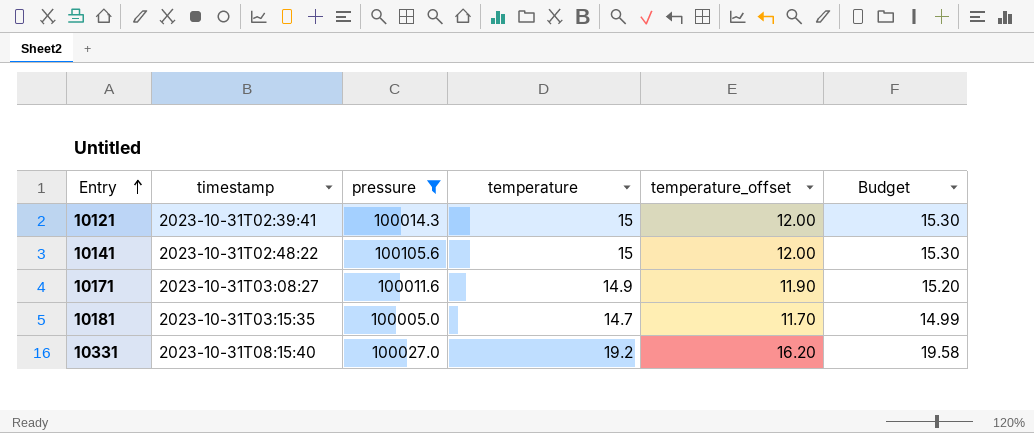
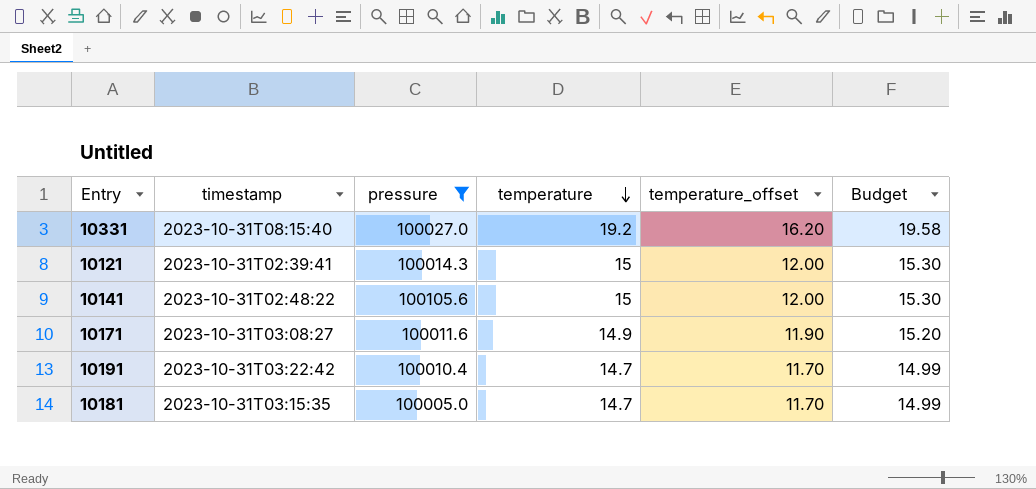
row order: Entry ascending -> temperature descending
row 10191: none -> 2023-10-31T03:22:42 | 100010.4 | 14.7 | 11.70 | 14.99

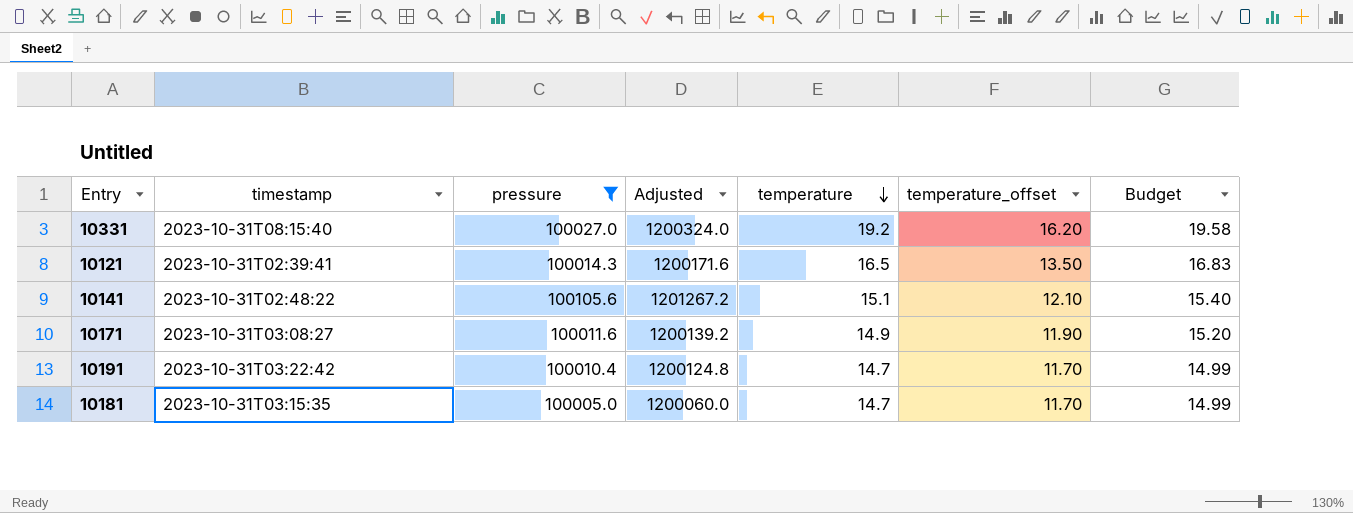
column Adjusted | formula: none -> [pressure] * 12
10121 | temperature: 15 -> 16.5
10121 | temperature_offset: 12.00 -> 13.50
10121 | Budget: 15.30 -> 16.83
10141 | temperature: 15 -> 15.1
10141 | temperature_offset: 12.00 -> 12.10
10141 | Budget: 15.30 -> 15.40

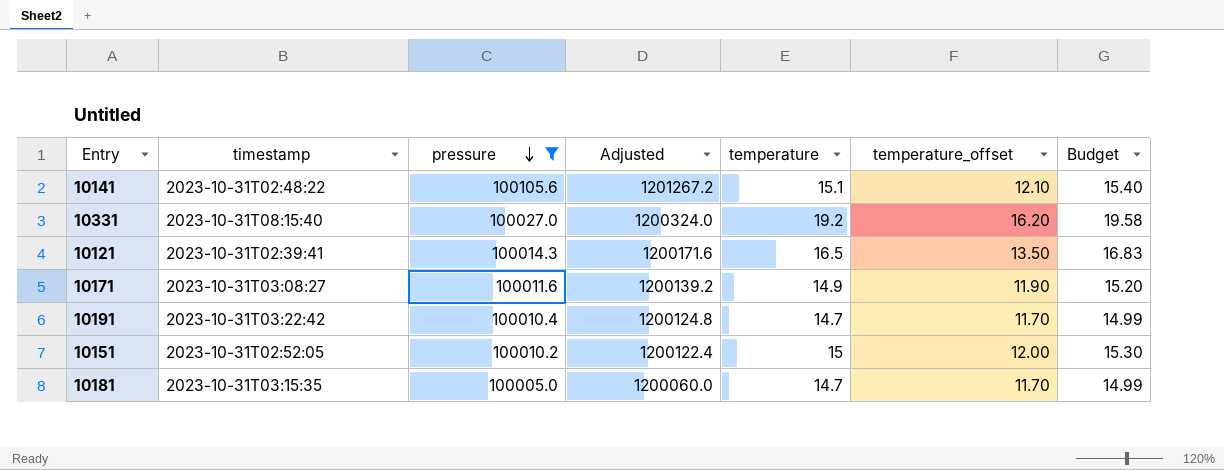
row order: temperature descending -> pressure descending
row 10151: none -> 2023-10-31T02:52:05 | 100010.2 | 1200122.4 | 15 | 12.00 | 15.30

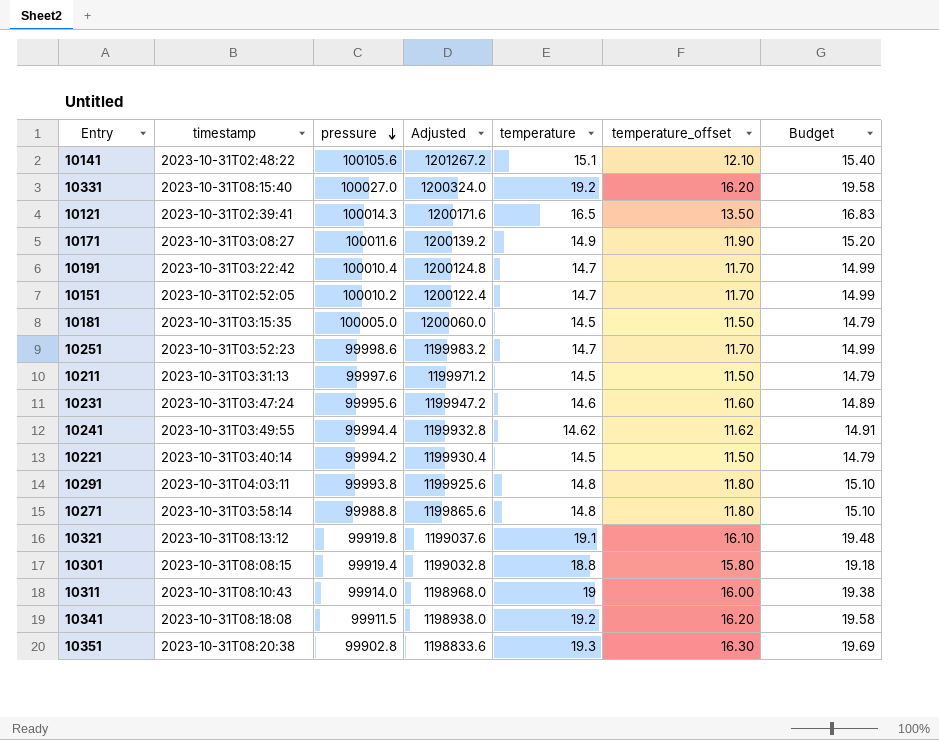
filter: pressure >= 100005.0 -> none
10151 | temperature: 15 -> 14.7
10151 | temperature_offset: 12.00 -> 11.70
10151 | Budget: 15.30 -> 14.99
10181 | temperature: 14.7 -> 14.5
10181 | temperature_offset: 11.70 -> 11.50
10181 | Budget: 14.99 -> 14.79

